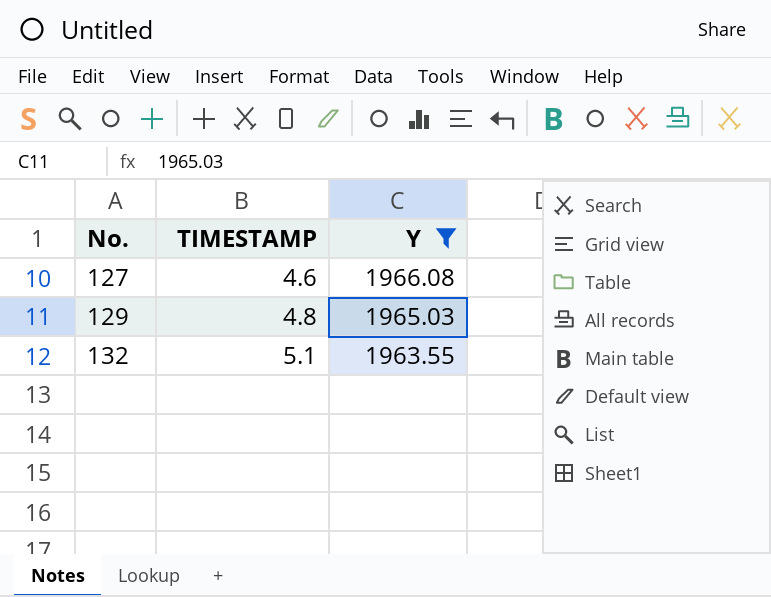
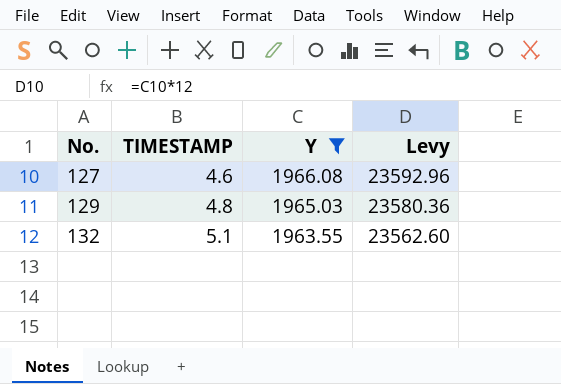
column Levy | formula: none -> [Y] * 12

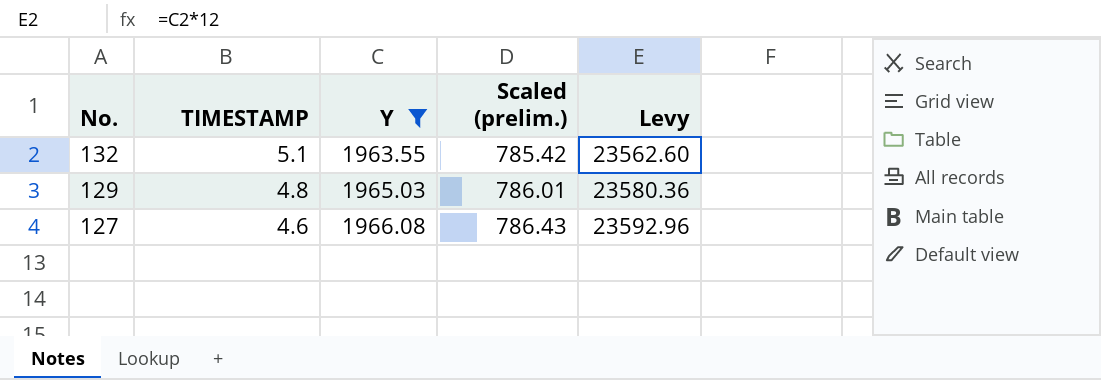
row order: No. ascending -> No. descending
column Scaled (prelim.) | formula: none -> [Y] * 0.4

